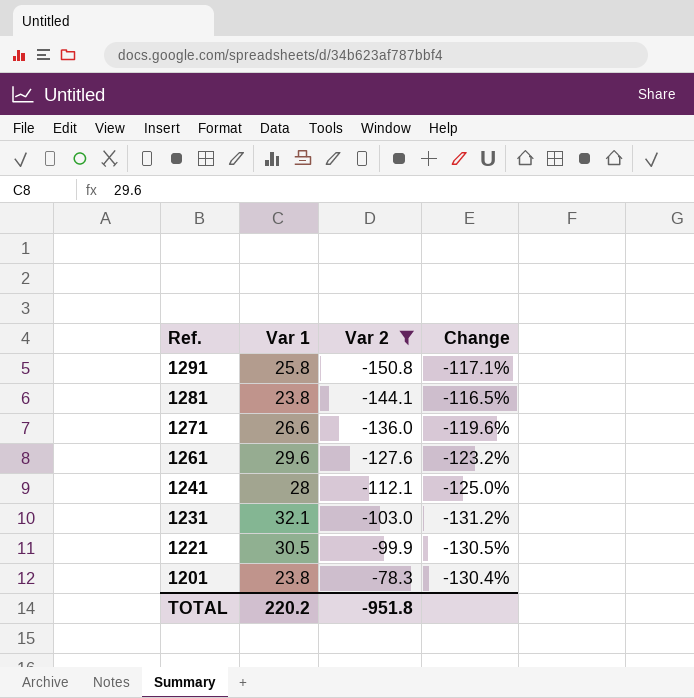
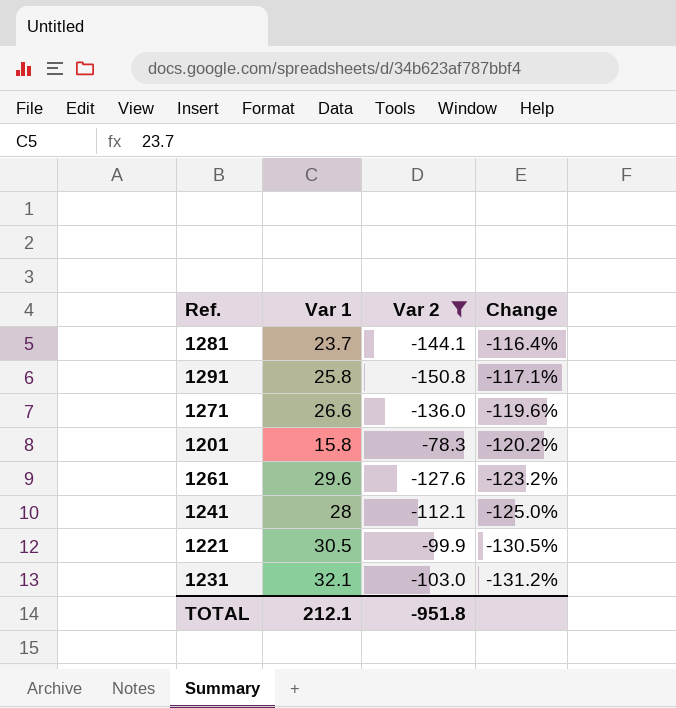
row order: Ref. descending -> Change descending
1281 | Var 1: 23.8 -> 23.7
1281 | Change: -116.5% -> -116.4%
1201 | Var 1: 23.8 -> 15.8
1201 | Change: -130.4% -> -120.2%
TOTAL | Var 1: 220.2 -> 212.1

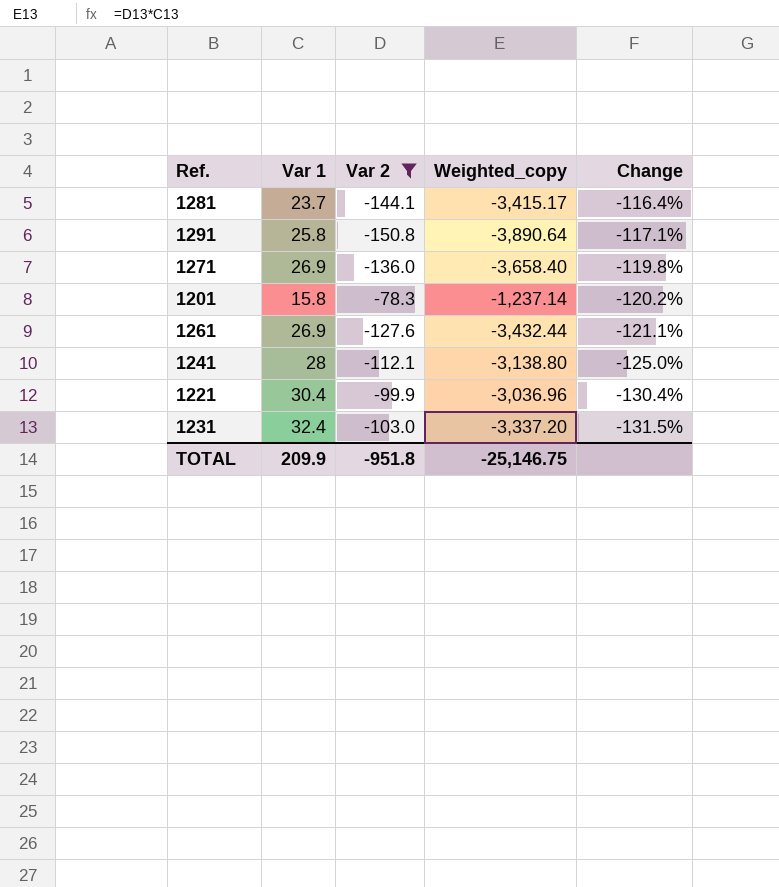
column Weighted_copy | formula: none -> [Var 1] * [Var 2]
1271 | Var 1: 26.6 -> 26.9
1271 | Change: -119.6% -> -119.8%
1261 | Var 1: 29.6 -> 26.9
1261 | Change: -123.2% -> -121.1%
1221 | Var 1: 30.5 -> 30.4
1221 | Change: -130.5% -> -130.4%
1231 | Var 1: 32.1 -> 32.4
1231 | Change: -131.2% -> -131.5%
TOTAL | Var 1: 212.1 -> 209.9

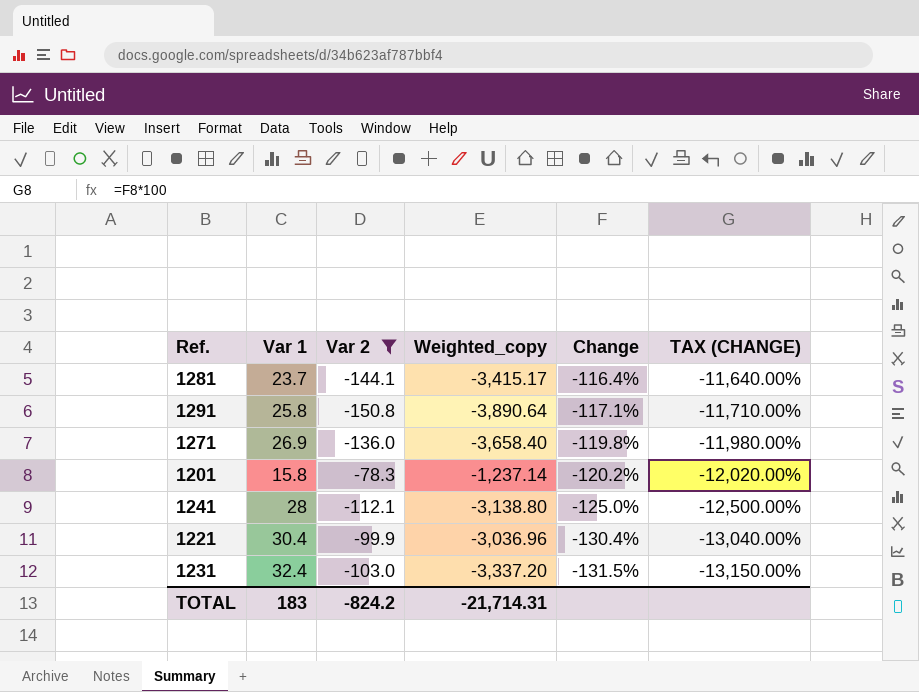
column TAX (CHANGE) | formula: none -> [Change] * 100
row 1261: 26.9 | -127.6 | -3,432.44 | -121.1% -> none
TOTAL | Var 1: 209.9 -> 183
TOTAL | Var 2: -951.8 -> -824.2
TOTAL | Weighted_copy: -25,146.75 -> -21,714.31

